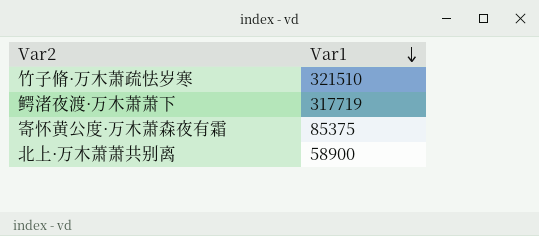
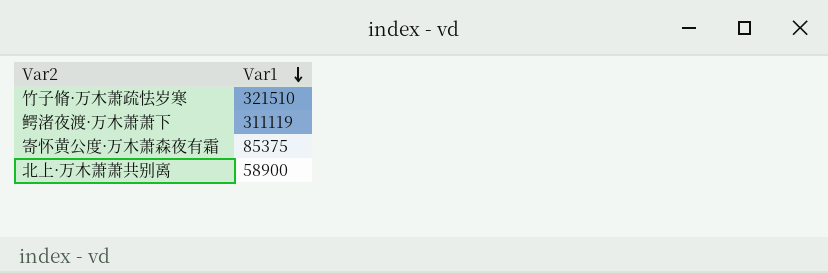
鳄渚夜渡·万木萧萧下 | Var1: 317719 -> 311119

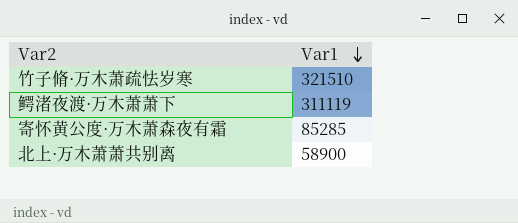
寄怀黄公度·万木萧森夜有霜 | Var1: 85375 -> 85285

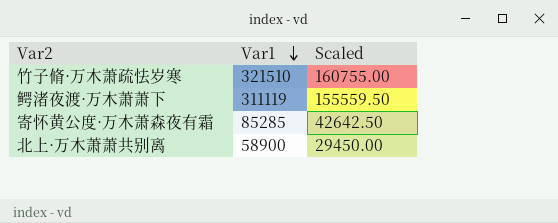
column Scaled | formula: none -> [Var1] * 0.5

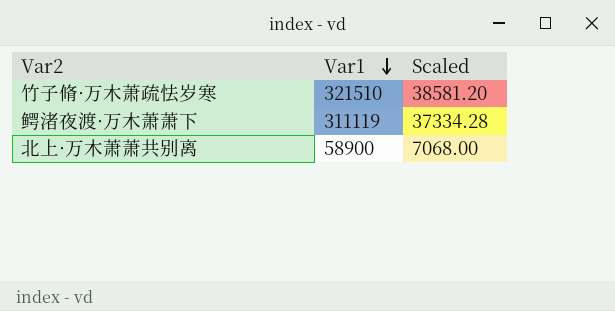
column Scaled | formula: [Var1] * 0.5 -> [Var1] * 0.12
row 寄怀黄公度·万木萧森夜有霜: 85285 | 42642.50 -> none

